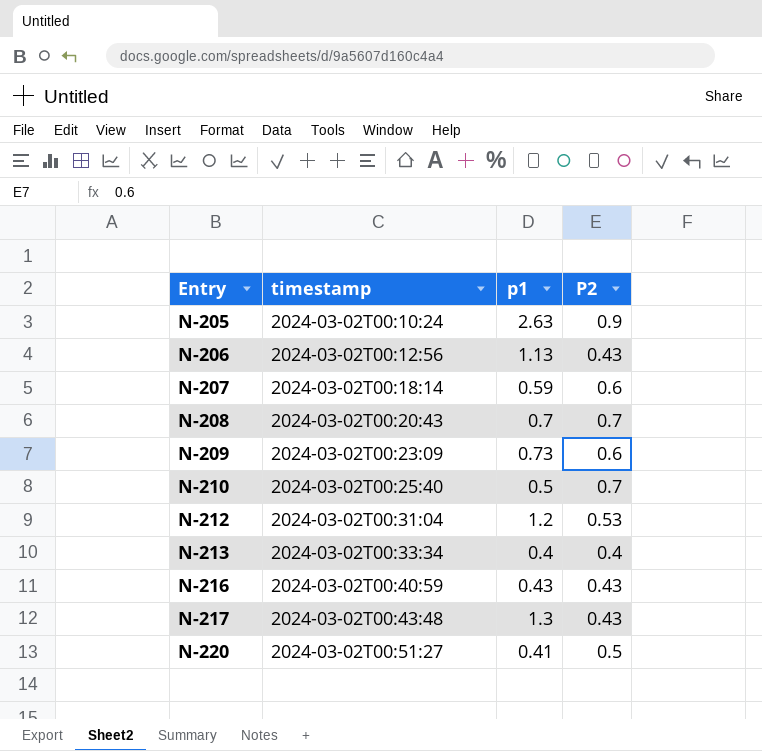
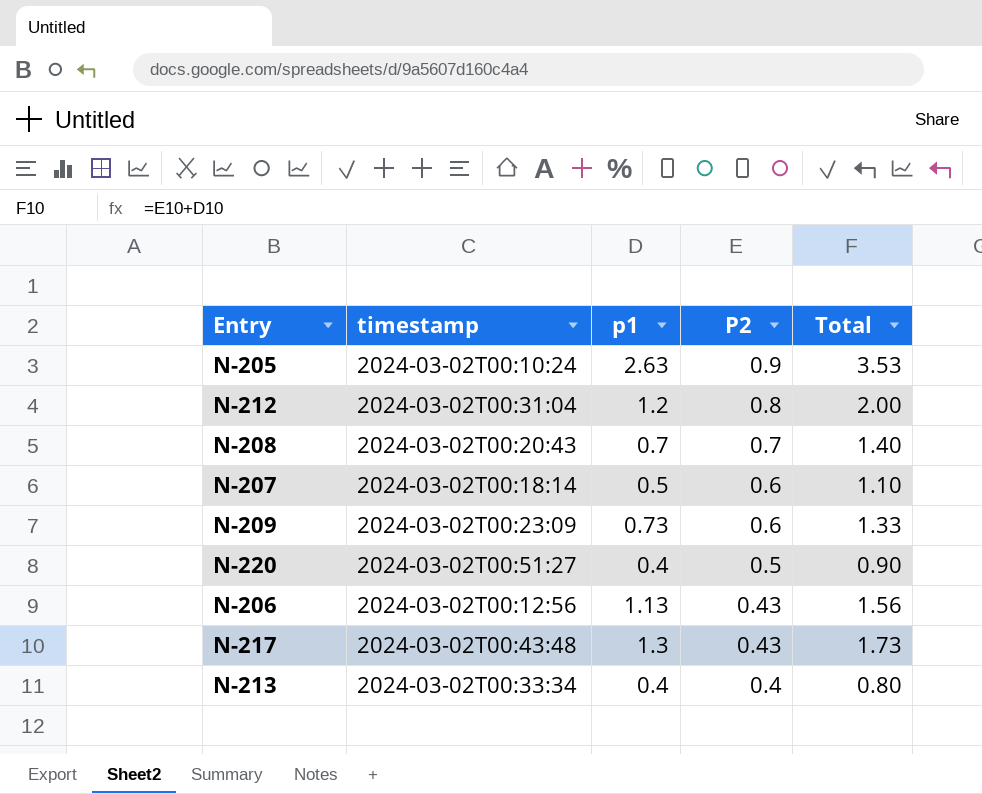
row order: Entry ascending -> P2 descending
column Total | formula: none -> [p1] + [P2]
row N-210: 2024-03-02T00:25:40 | 0.5 | 0.7 -> none
row N-216: 2024-03-02T00:40:59 | 0.43 | 0.43 -> none
N-212 | P2: 0.53 -> 0.8
N-207 | p1: 0.59 -> 0.5
N-220 | p1: 0.41 -> 0.4

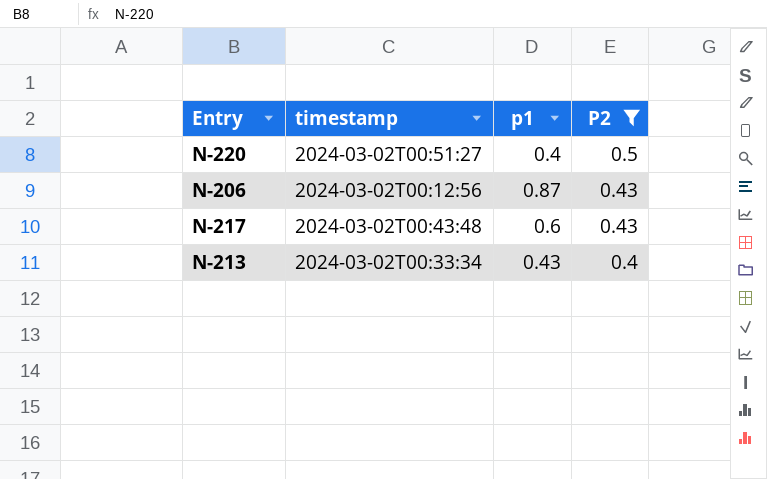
filter: none -> P2 <= 0.5
column Total | formula: [p1] + [P2] -> none
N-206 | p1: 1.13 -> 0.87
N-217 | p1: 1.3 -> 0.6
N-213 | p1: 0.4 -> 0.43

